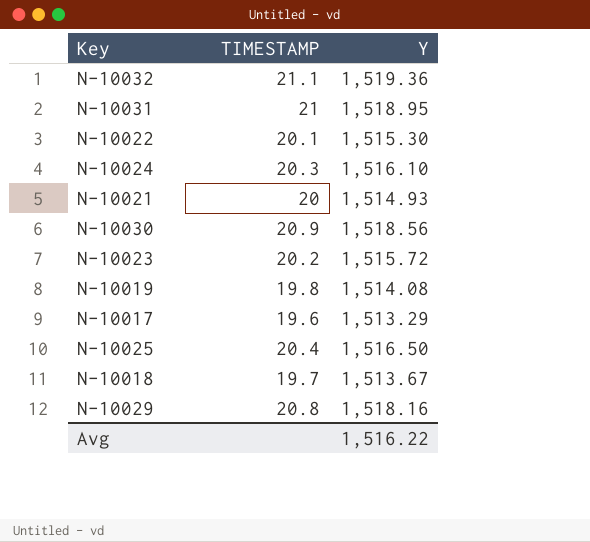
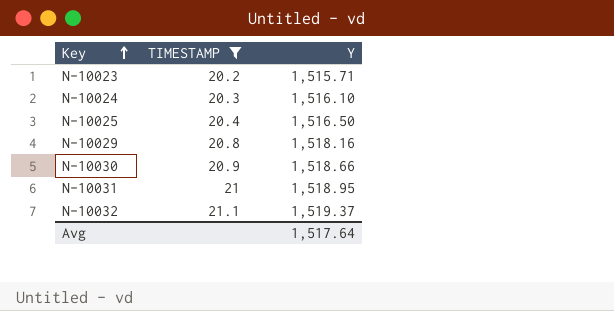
filter: none -> TIMESTAMP >= 20.2
row order: none -> Key ascending
N-10023 | Y: 1,515.72 -> 1,515.71
N-10030 | Y: 1,518.56 -> 1,518.66
N-10032 | Y: 1,519.36 -> 1,519.37
Avg | Y: 1,516.22 -> 1,517.64

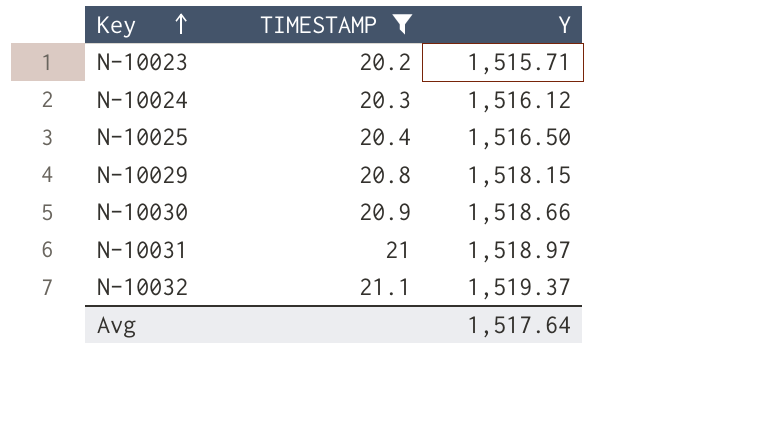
N-10024 | Y: 1,516.10 -> 1,516.12
N-10029 | Y: 1,518.16 -> 1,518.15
N-10031 | Y: 1,518.95 -> 1,518.97

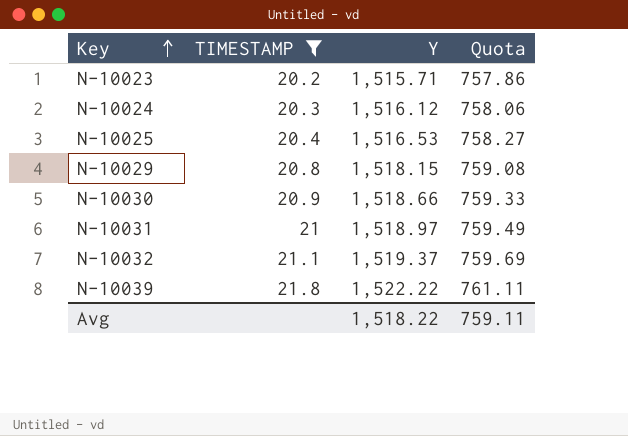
column Quota | formula: none -> [Y] * 0.5
N-10025 | Y: 1,516.50 -> 1,516.53
row N-10039: none -> 21.8 | 1,522.22 | 761.11
Avg | Y: 1,517.64 -> 1,518.22

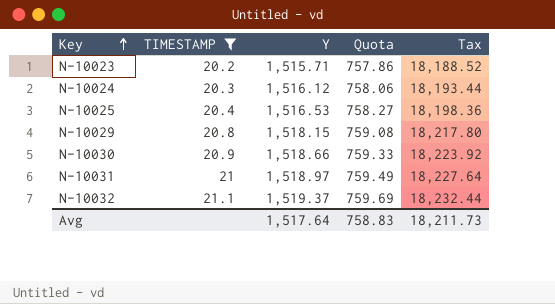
column Tax | formula: none -> [Y] * 12
row N-10039: 21.8 | 1,522.22 | 761.11 -> none
Avg | Y: 1,518.22 -> 1,517.64
Avg | Quota: 759.11 -> 758.83

